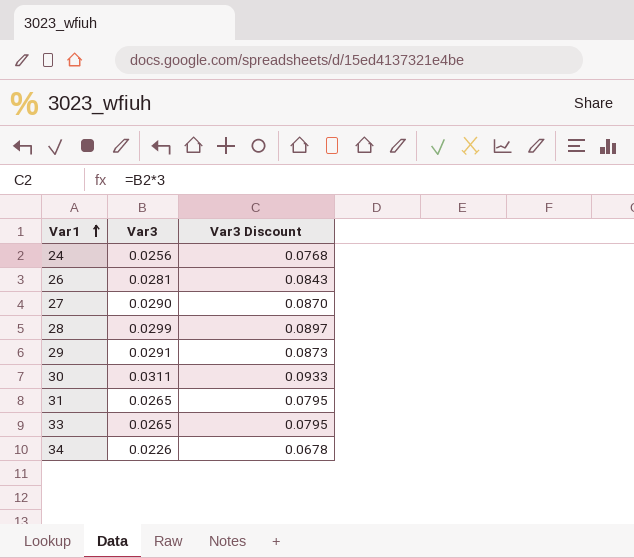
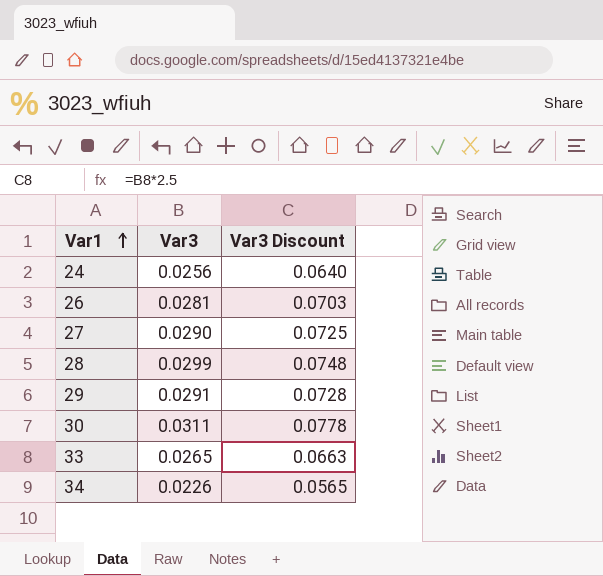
column Var3 Discount | formula: [Var3] * 3 -> [Var3] * 2.5
row 31: 0.0265 | 0.0795 -> none

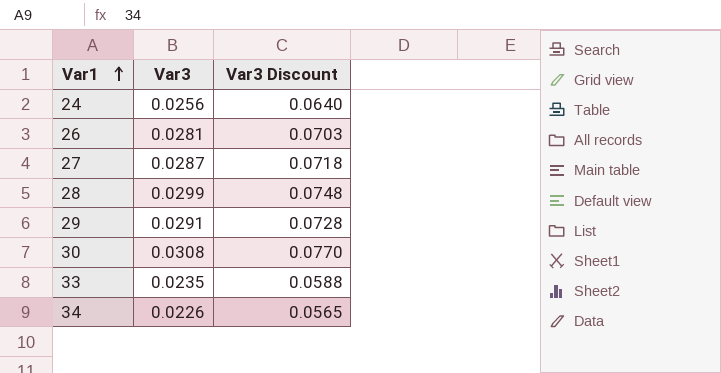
27 | Var3: 0.0290 -> 0.0287
27 | Var3 Discount: 0.0725 -> 0.0718
30 | Var3: 0.0311 -> 0.0308
30 | Var3 Discount: 0.0778 -> 0.0770
33 | Var3: 0.0265 -> 0.0235
33 | Var3 Discount: 0.0663 -> 0.0588

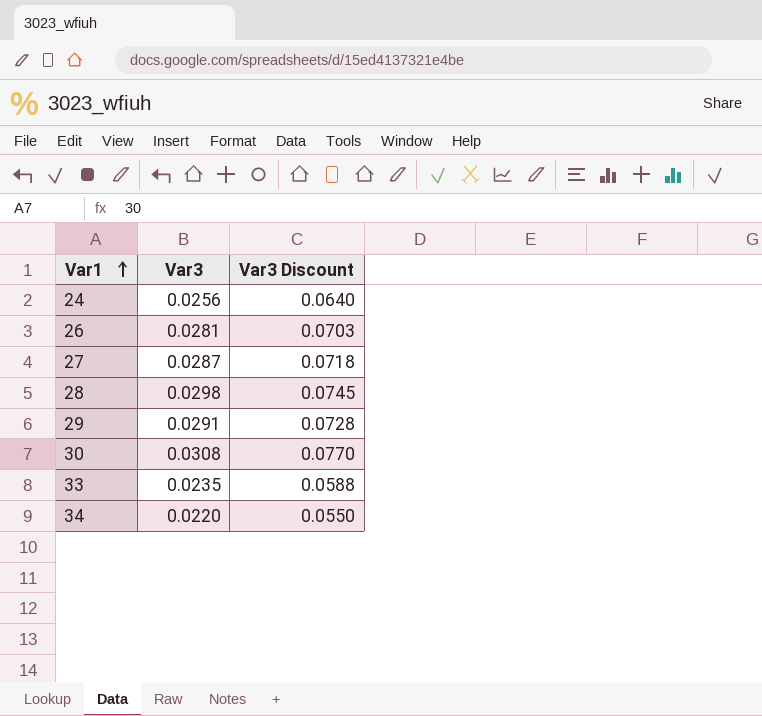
28 | Var3: 0.0299 -> 0.0298
28 | Var3 Discount: 0.0748 -> 0.0745
34 | Var3: 0.0226 -> 0.0220
34 | Var3 Discount: 0.0565 -> 0.0550

